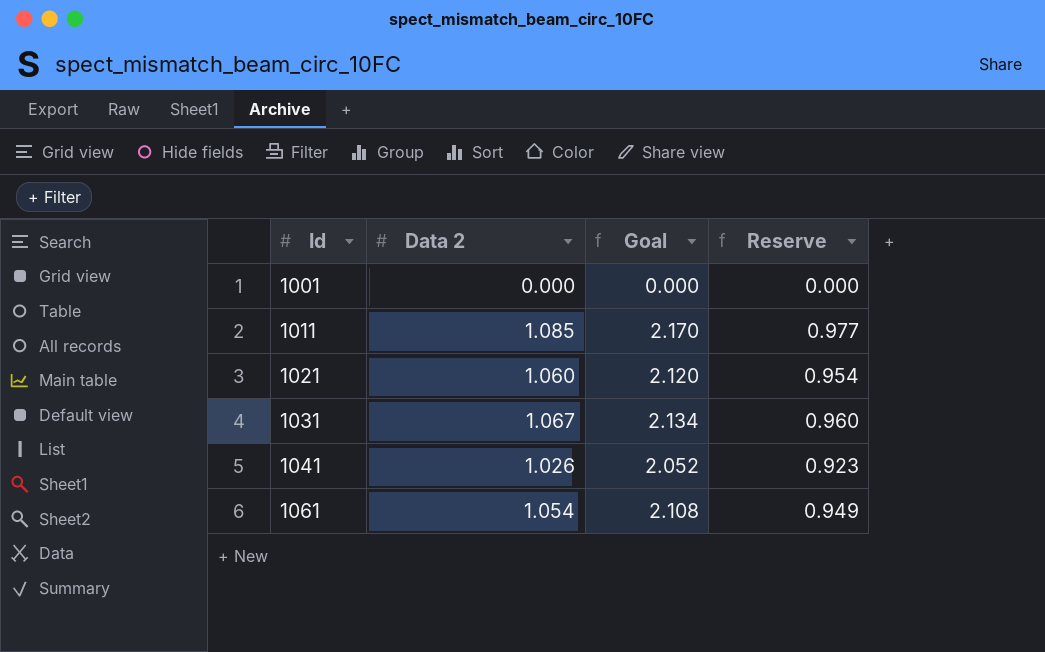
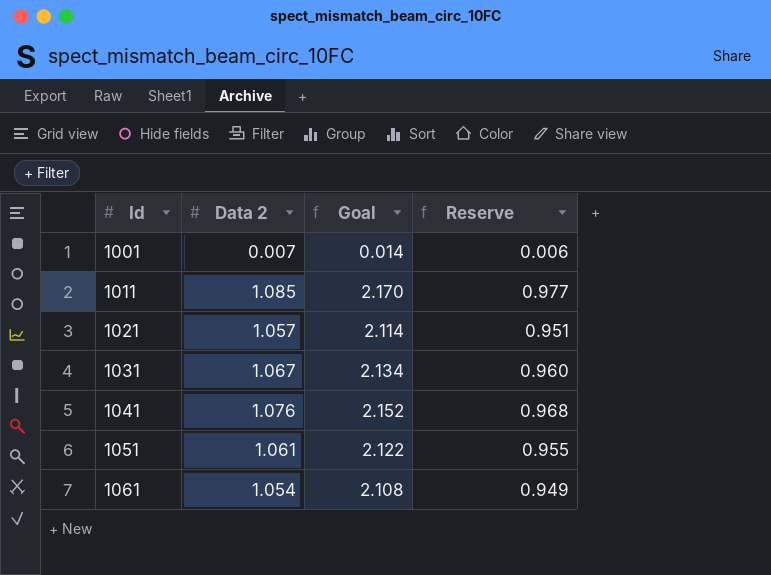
1001 | Data 2: 0.000 -> 0.007
1001 | Goal: 0.000 -> 0.014
1001 | Reserve: 0.000 -> 0.006
1021 | Data 2: 1.060 -> 1.057
1021 | Goal: 2.120 -> 2.114
1021 | Reserve: 0.954 -> 0.951
1041 | Data 2: 1.026 -> 1.076
1041 | Goal: 2.052 -> 2.152
1041 | Reserve: 0.923 -> 0.968
row 1051: none -> 1.061 | 2.122 | 0.955

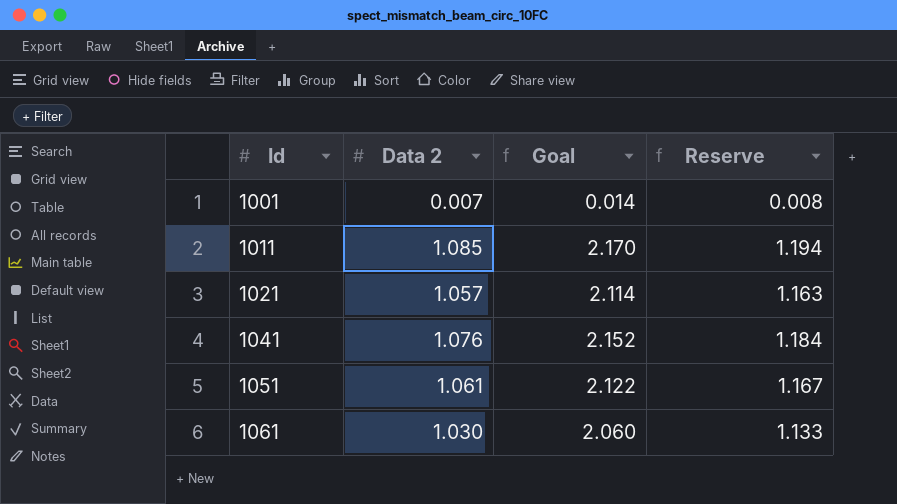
column Reserve | formula: [Data 2] * 0.9 -> [Data 2] * 1.1
row 1031: 1.067 | 2.134 | 0.960 -> none
1061 | Data 2: 1.054 -> 1.030
1061 | Goal: 2.108 -> 2.060

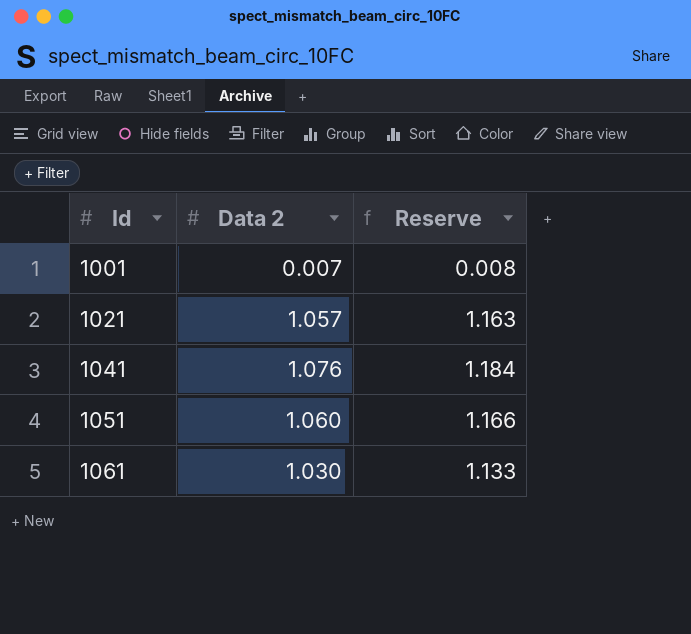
column Goal | formula: [Data 2] * 2 -> none
row 1011: 1.085 | 2.170 | 1.194 -> none
1051 | Data 2: 1.061 -> 1.060
1051 | Reserve: 1.167 -> 1.166

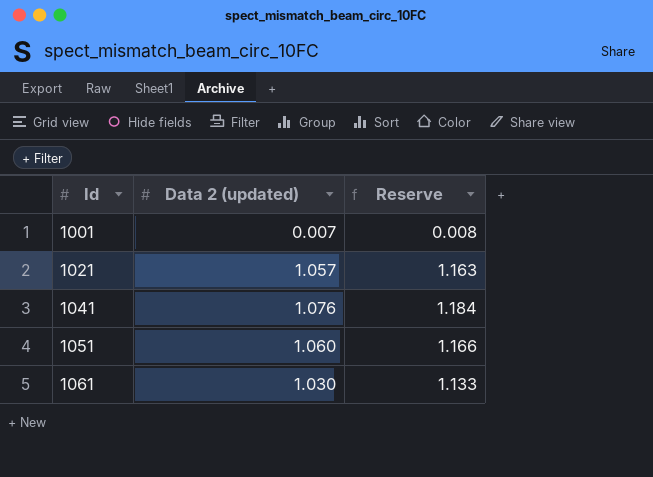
column name: Data 2 -> Data 2 (updated)

